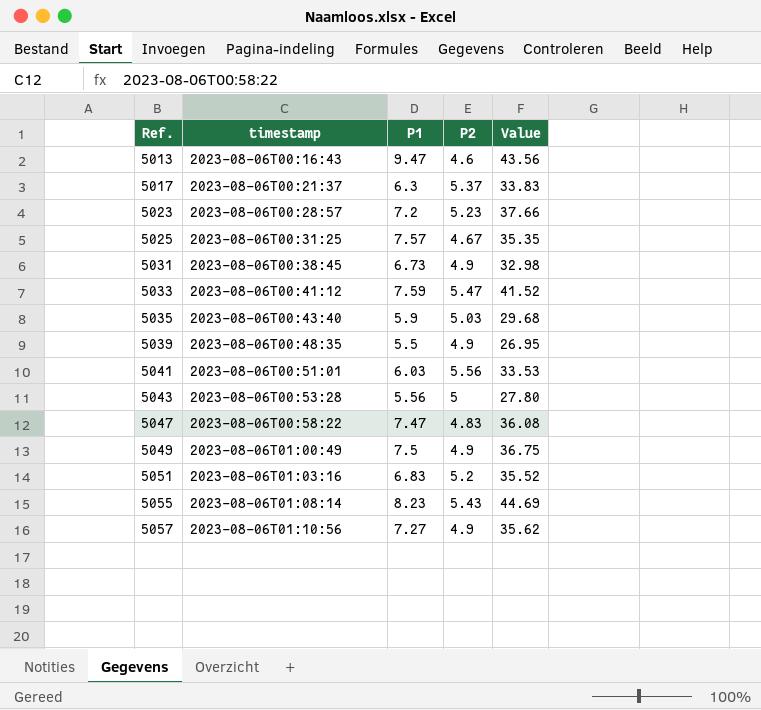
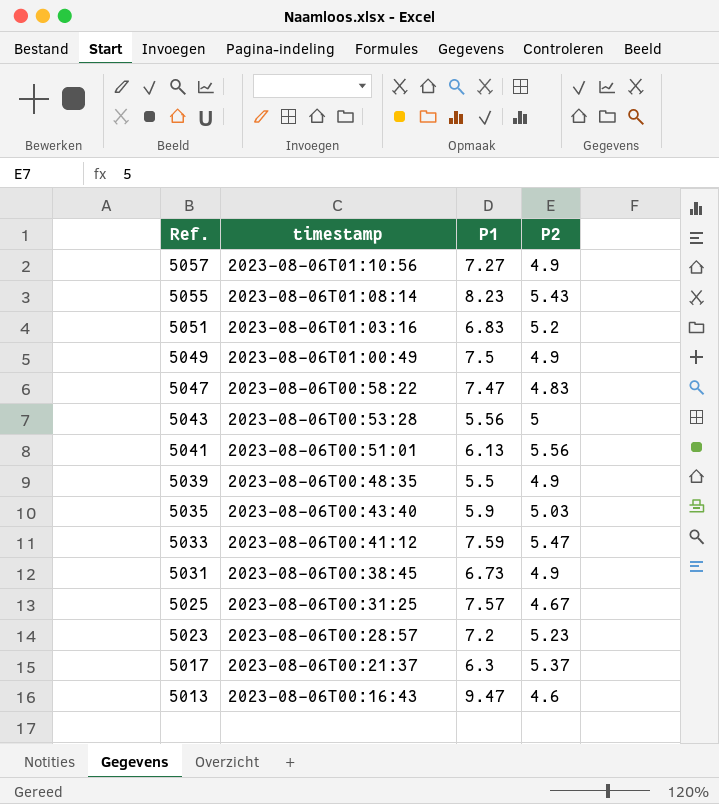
row order: Ref. ascending -> Ref. descending
column Value | formula: [P1] * [P2] -> none
5041 | P1: 6.03 -> 6.13

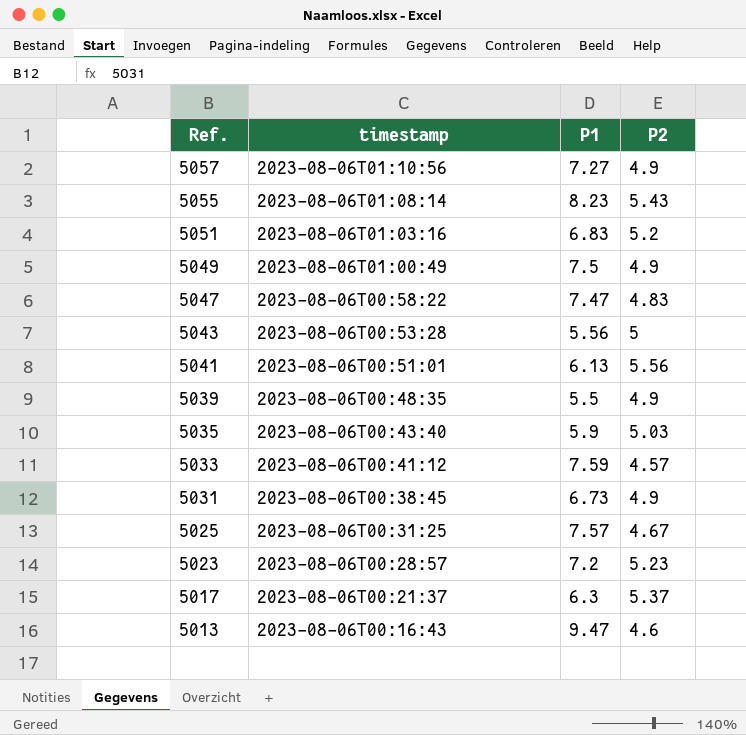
5033 | P2: 5.47 -> 4.57

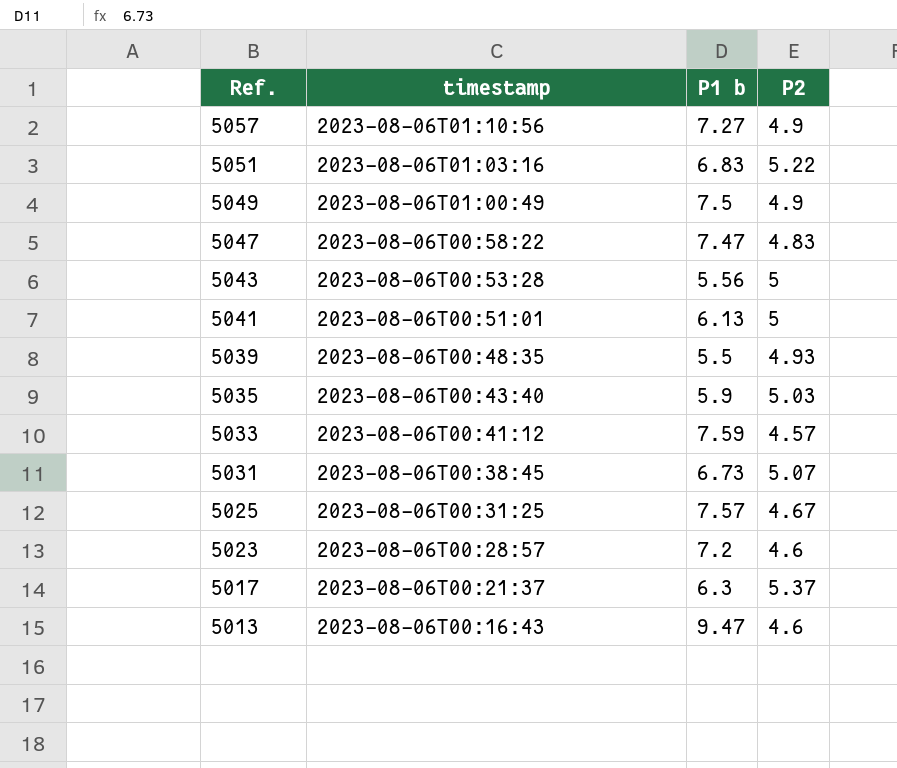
column name: P1 -> P1 b
row 5055: 2023-08-06T01:08:14 | 8.23 | 5.43 -> none
5051 | P2: 5.2 -> 5.22
5041 | P2: 5.56 -> 5
5039 | P2: 4.9 -> 4.93
5031 | P2: 4.9 -> 5.07
5023 | P2: 5.23 -> 4.6

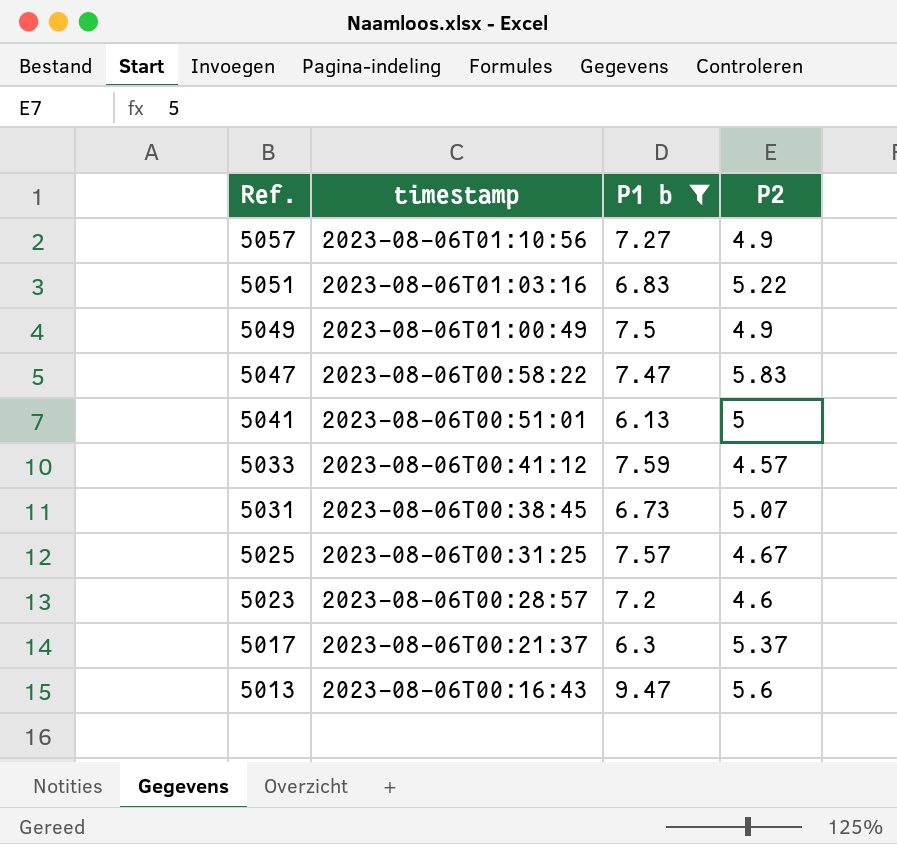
filter: none -> P1 b >= 6.13
5047 | P2: 4.83 -> 5.83
5013 | P2: 4.6 -> 5.6

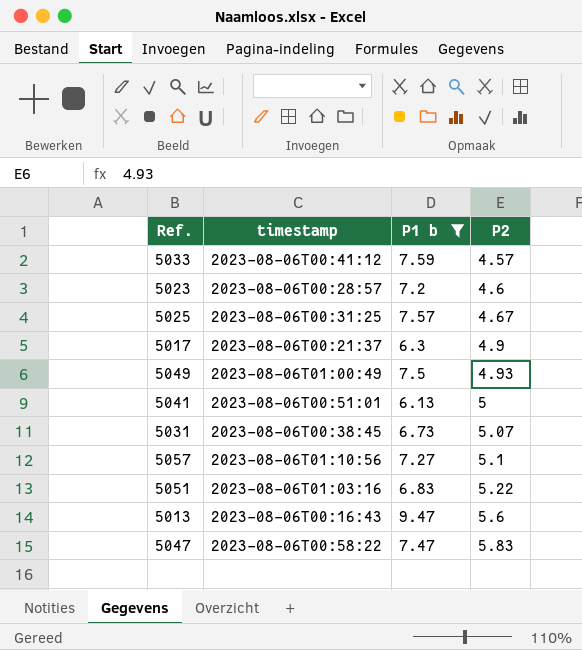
row order: Ref. descending -> P2 ascending
5017 | P2: 5.37 -> 4.9
5049 | P2: 4.9 -> 4.93
5057 | P2: 4.9 -> 5.1

